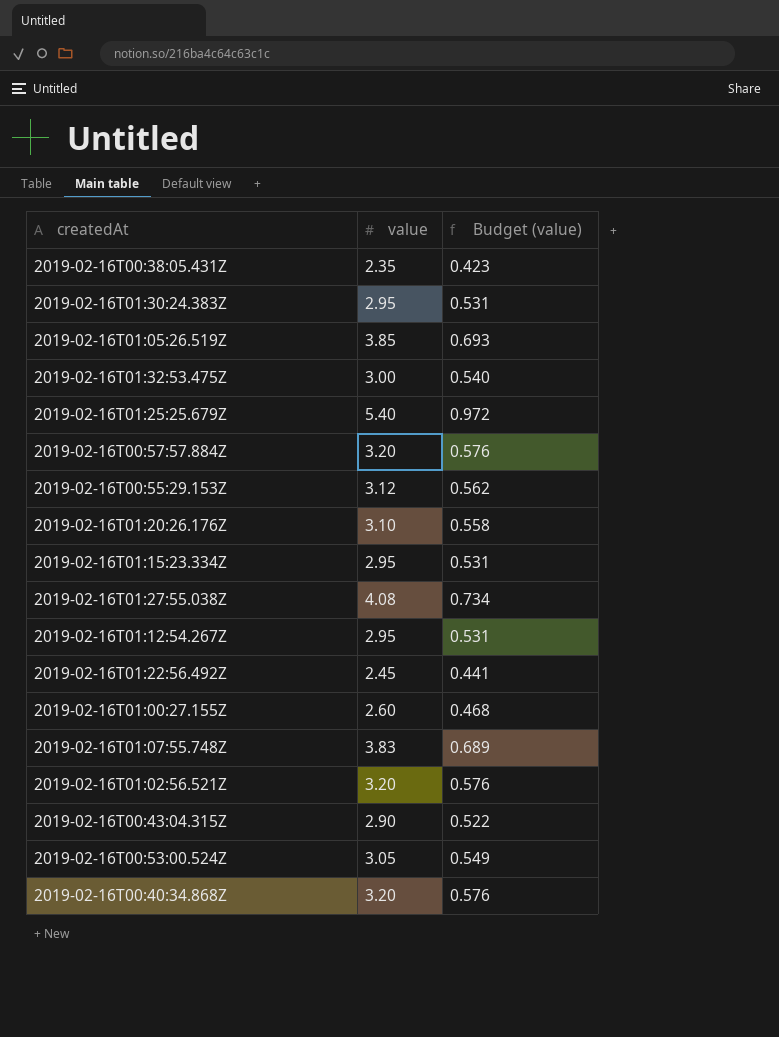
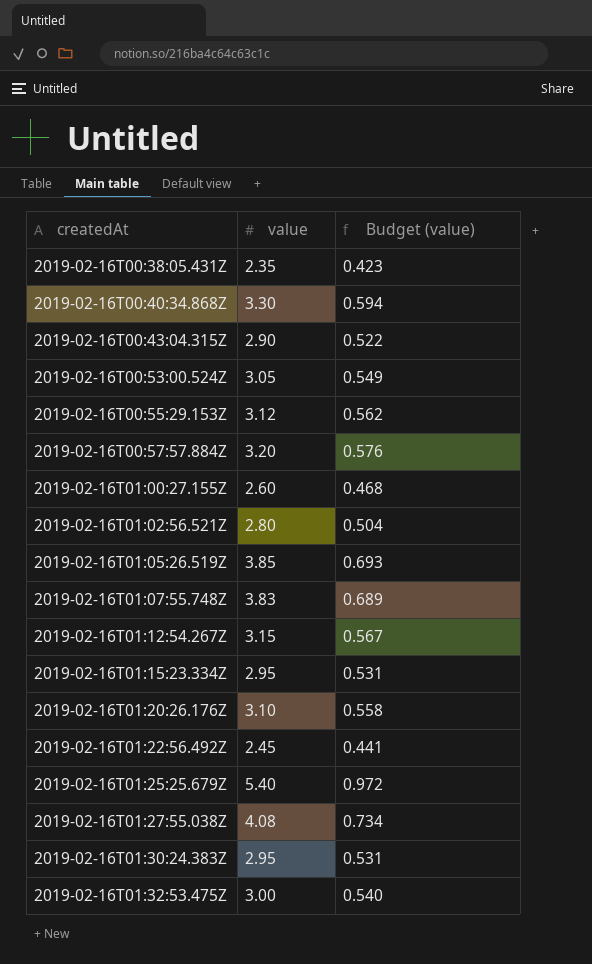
row order: none -> createdAt ascending
2019-02-16T00:40:34.868Z | value: 3.20 -> 3.30
2019-02-16T00:40:34.868Z | Budget (value): 0.576 -> 0.594
2019-02-16T01:02:56.521Z | value: 3.20 -> 2.80
2019-02-16T01:02:56.521Z | Budget (value): 0.576 -> 0.504
2019-02-16T01:12:54.267Z | value: 2.95 -> 3.15
2019-02-16T01:12:54.267Z | Budget (value): 0.531 -> 0.567

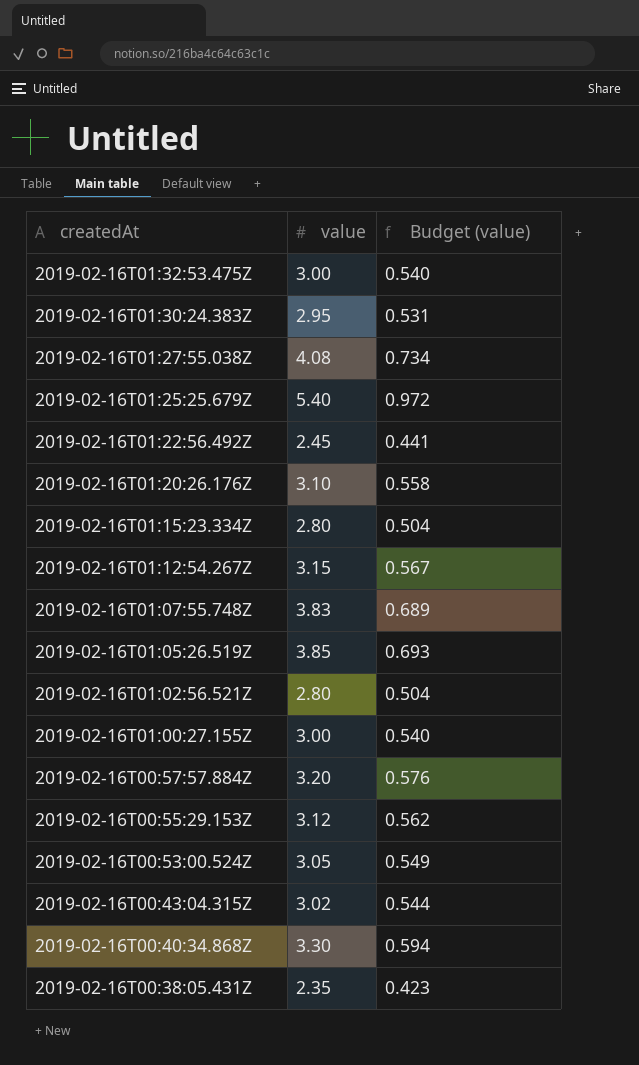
row order: createdAt ascending -> createdAt descending
2019-02-16T01:15:23.334Z | value: 2.95 -> 2.80
2019-02-16T01:15:23.334Z | Budget (value): 0.531 -> 0.504
2019-02-16T01:00:27.155Z | value: 2.60 -> 3.00
2019-02-16T01:00:27.155Z | Budget (value): 0.468 -> 0.540
2019-02-16T00:43:04.315Z | value: 2.90 -> 3.02
2019-02-16T00:43:04.315Z | Budget (value): 0.522 -> 0.544

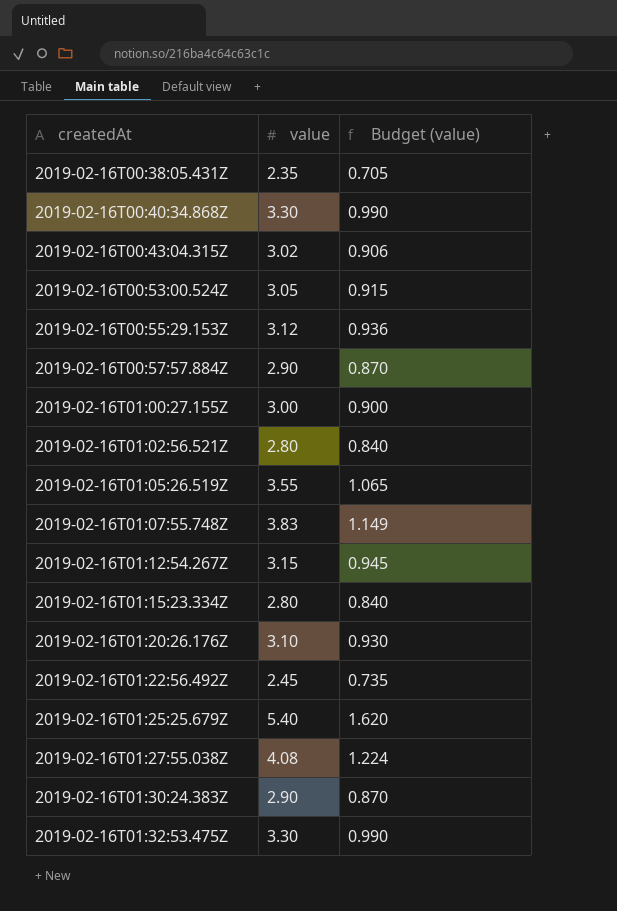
row order: createdAt descending -> createdAt ascending
column Budget (value) | formula: [value] * 0.18 -> [value] * 0.3
2019-02-16T00:57:57.884Z | value: 3.20 -> 2.90
2019-02-16T01:05:26.519Z | value: 3.85 -> 3.55
2019-02-16T01:30:24.383Z | value: 2.95 -> 2.90
2019-02-16T01:32:53.475Z | value: 3.00 -> 3.30

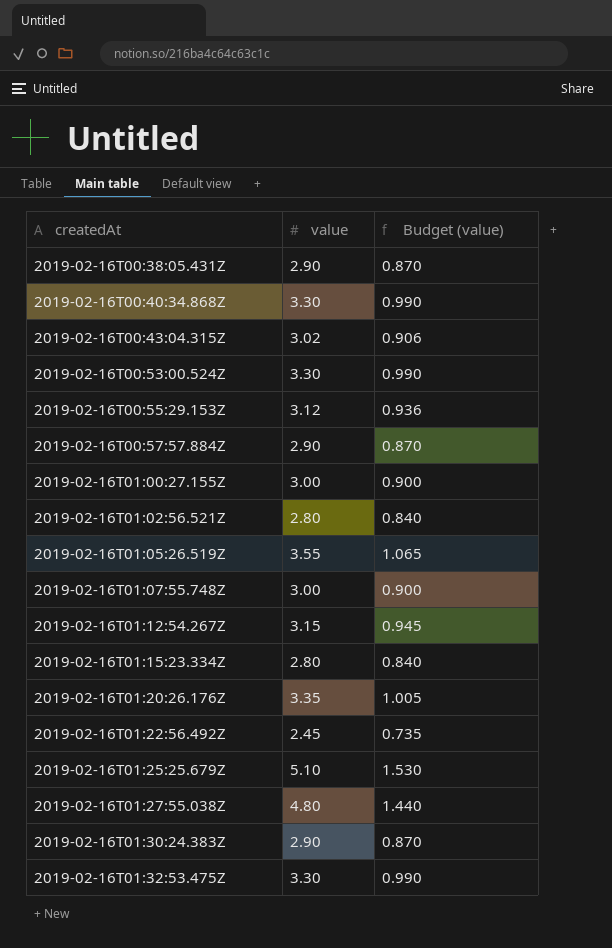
2019-02-16T00:38:05.431Z | value: 2.35 -> 2.90
2019-02-16T00:38:05.431Z | Budget (value): 0.705 -> 0.870
2019-02-16T00:53:00.524Z | value: 3.05 -> 3.30
2019-02-16T00:53:00.524Z | Budget (value): 0.915 -> 0.990
2019-02-16T01:07:55.748Z | value: 3.83 -> 3.00
2019-02-16T01:07:55.748Z | Budget (value): 1.149 -> 0.900
2019-02-16T01:20:26.176Z | value: 3.10 -> 3.35
2019-02-16T01:20:26.176Z | Budget (value): 0.930 -> 1.005
2019-02-16T01:25:25.679Z | value: 5.40 -> 5.10
2019-02-16T01:25:25.679Z | Budget (value): 1.620 -> 1.530
2019-02-16T01:27:55.038Z | value: 4.08 -> 4.80
2019-02-16T01:27:55.038Z | Budget (value): 1.224 -> 1.440

